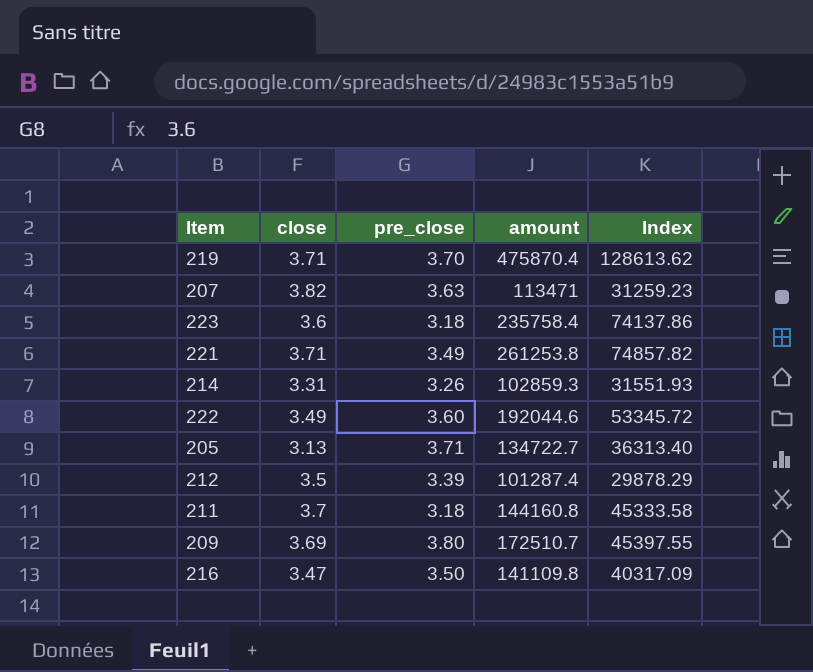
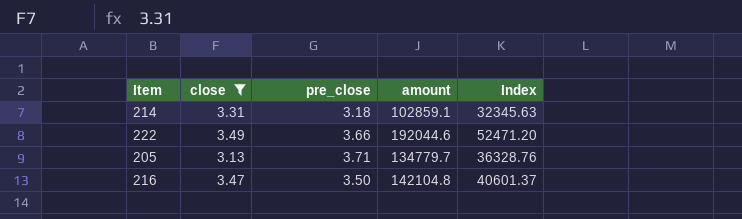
filter: none -> close <= 3.49
214 | pre_close: 3.26 -> 3.18
214 | amount: 102859.3 -> 102859.1
214 | Index: 31551.93 -> 32345.63
222 | pre_close: 3.60 -> 3.66
222 | Index: 53345.72 -> 52471.20
205 | amount: 134722.7 -> 134779.7
205 | Index: 36313.40 -> 36328.76
216 | amount: 141109.8 -> 142104.8
216 | Index: 40317.09 -> 40601.37

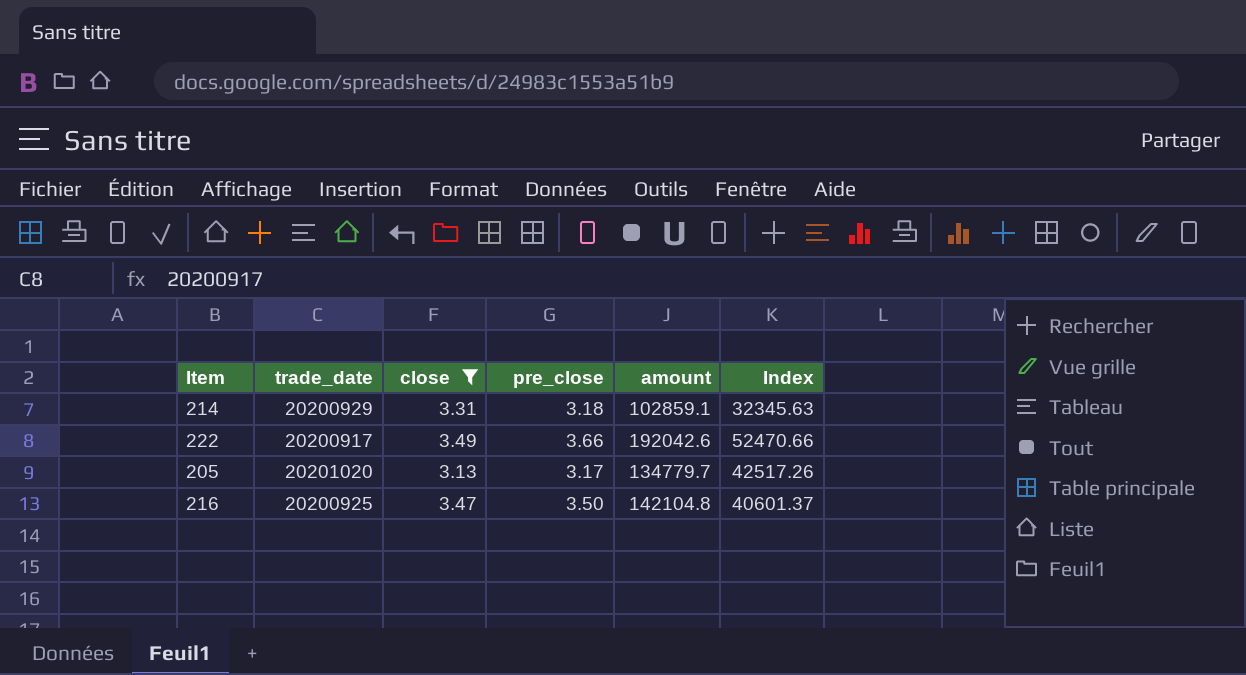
column trade_date | position: none -> 2
222 | amount: 192044.6 -> 192042.6
222 | Index: 52471.20 -> 52470.66
205 | pre_close: 3.71 -> 3.17
205 | Index: 36328.76 -> 42517.26

